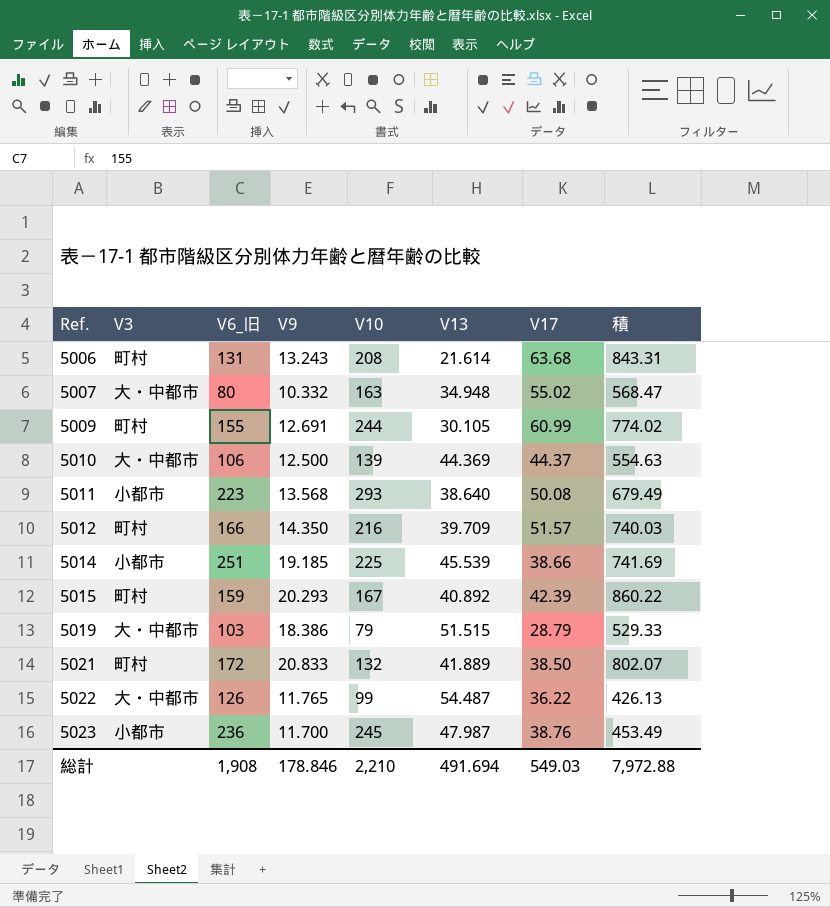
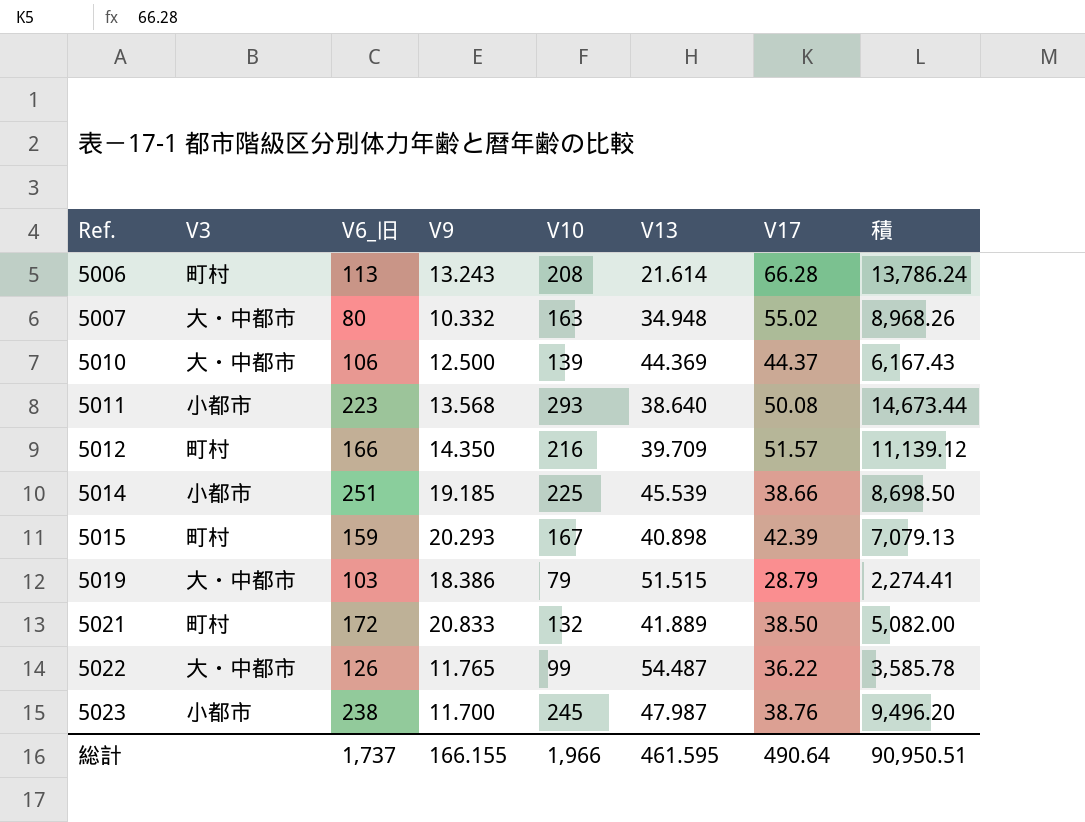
column 積 | formula: [V9] * [V17] -> [V10] * [V17]
row 5009: 町村 | 155 | 12.691 | 244 | 30.105 | 60.99 | 774.02 -> none
5006 | V6_旧: 131 -> 113
5006 | V17: 63.68 -> 66.28
5015 | V13: 40.892 -> 40.898
5023 | V6_旧: 236 -> 238
総計 | V6_旧: 1,908 -> 1,737
総計 | V9: 178.846 -> 166.155
総計 | V10: 2,210 -> 1,966
総計 | V13: 491.694 -> 461.595
総計 | V17: 549.03 -> 490.64
総計 | 積: 7,972.88 -> 90,950.51

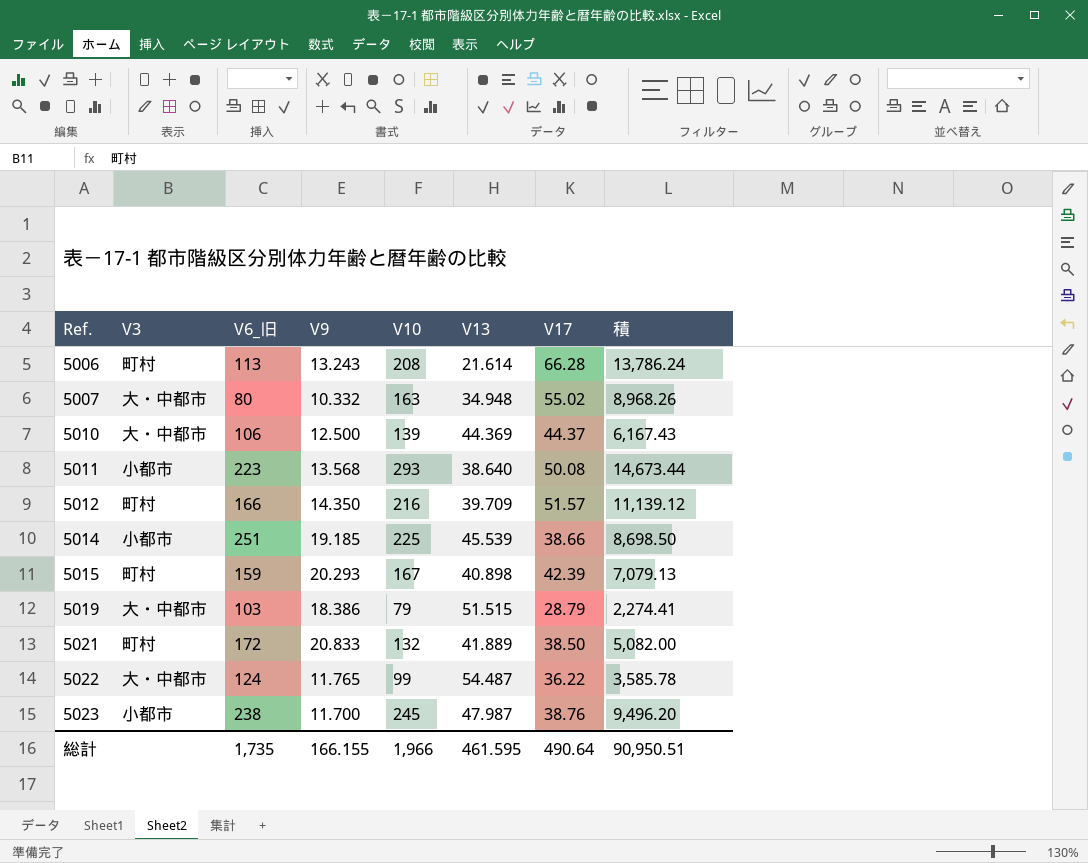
5022 | V6_旧: 126 -> 124
総計 | V6_旧: 1,737 -> 1,735

